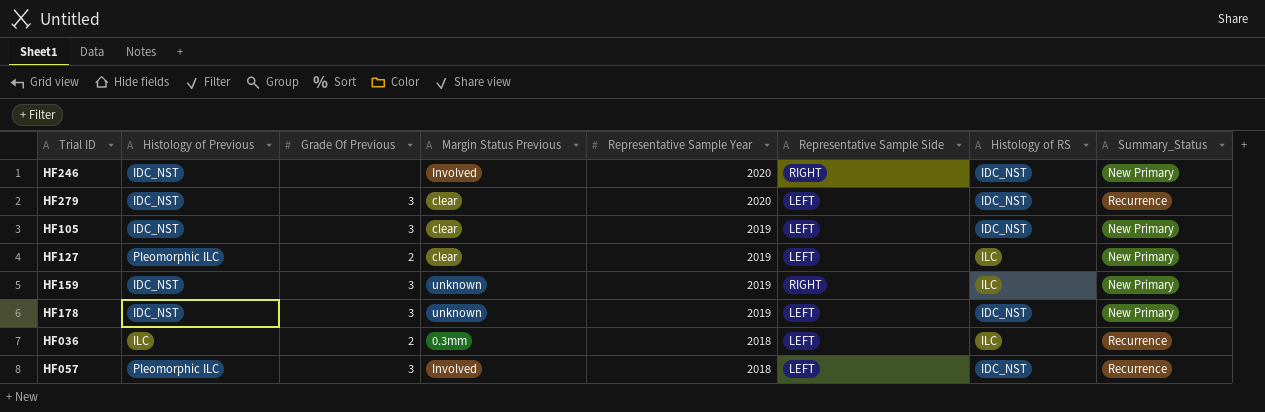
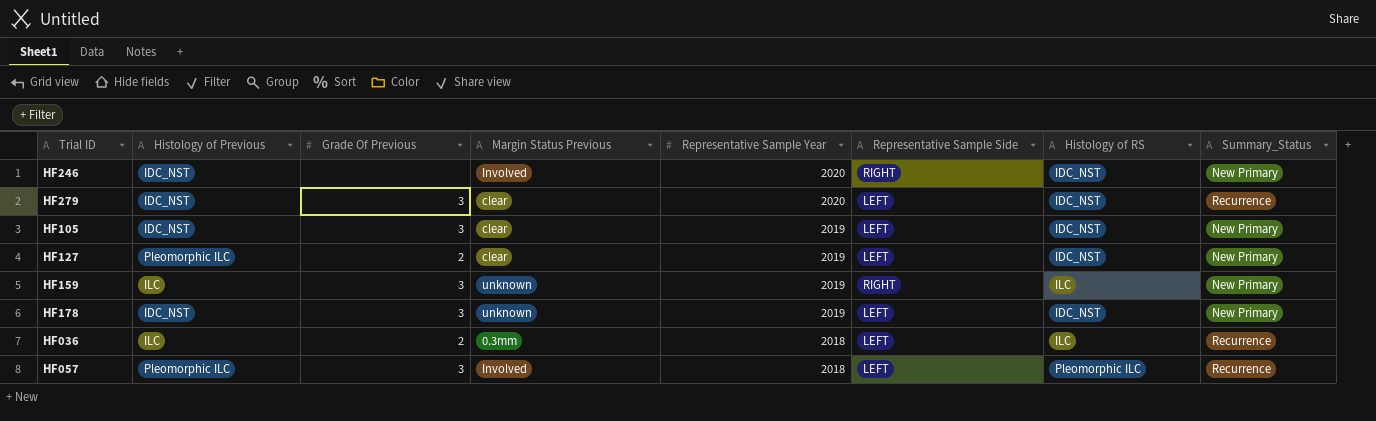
HF127 | Histology of RS: ILC -> IDC_NST
HF159 | Histology of Previous: IDC_NST -> ILC
HF057 | Histology of RS: IDC_NST -> Pleomorphic ILC

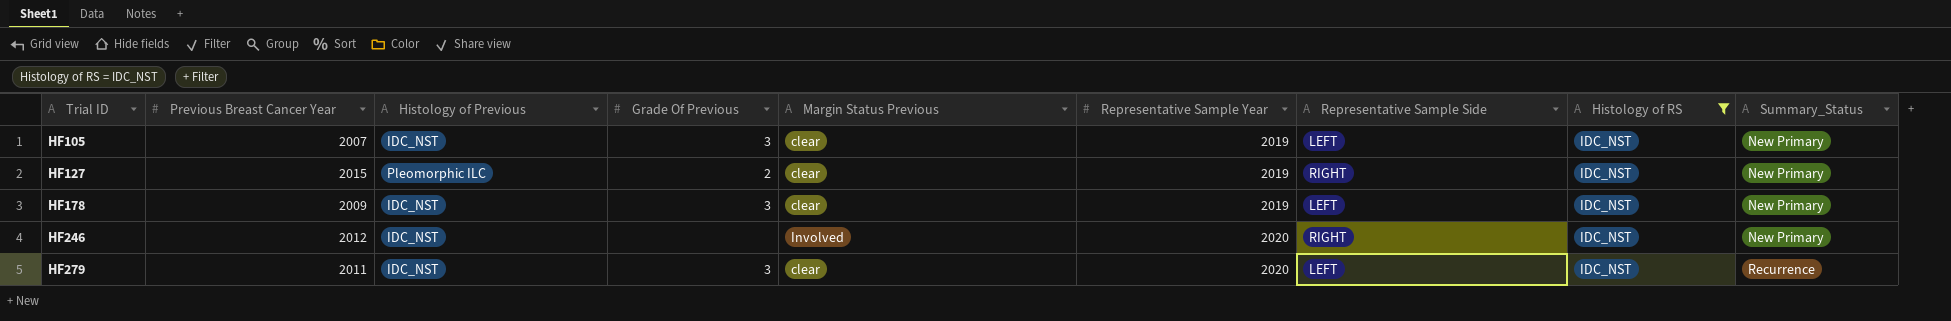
filter: none -> Histology of RS = IDC_NST
row order: Representative Sample Year descending -> Trial ID ascending
column Previous Breast Cancer Year | position: none -> 2
HF127 | Representative Sample Side: LEFT -> RIGHT
HF178 | Margin Status Previous: unknown -> clear

